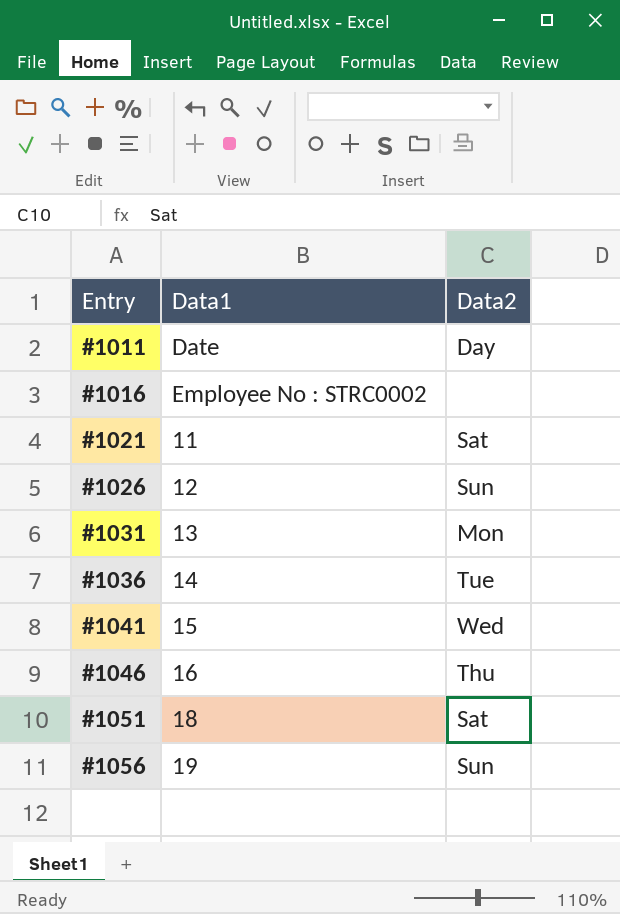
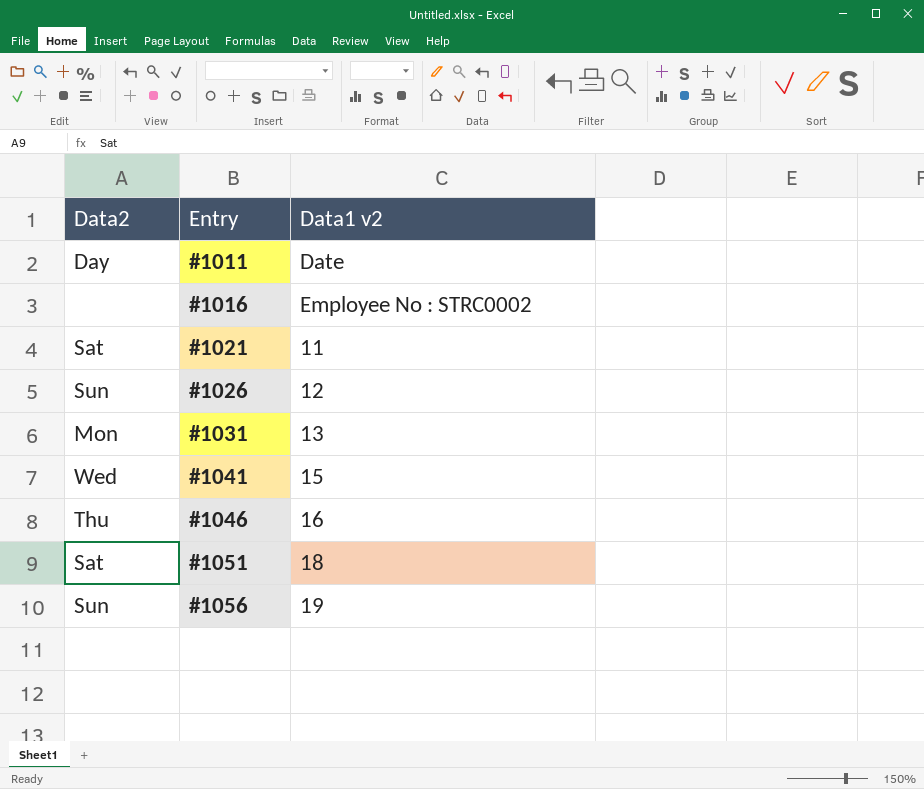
column Data2 | position: 3 -> 1
column name: Data1 -> Data1 v2
row #1036: 14 | Tue -> none

